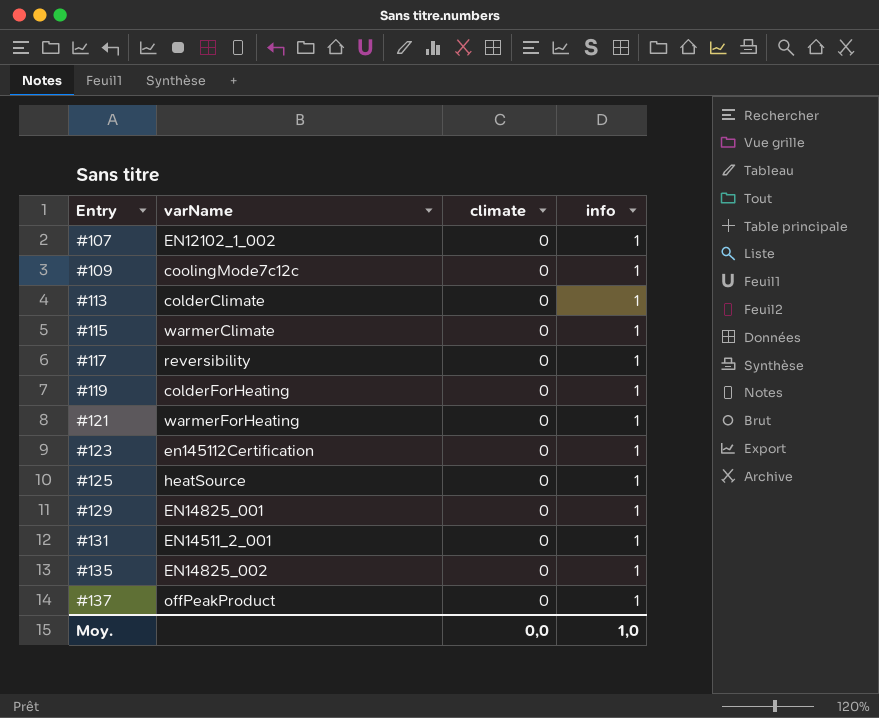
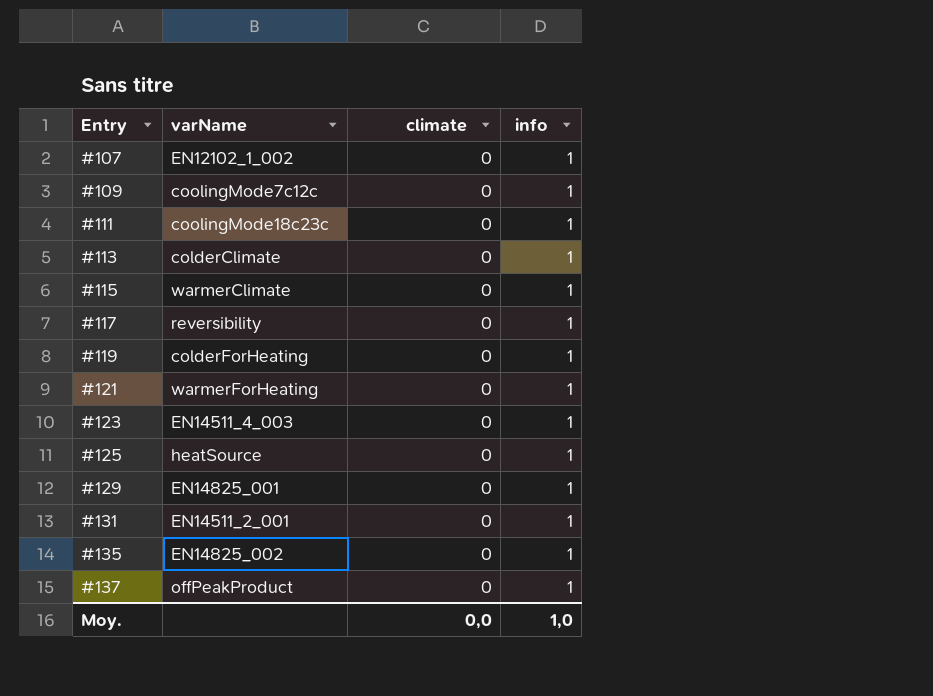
row #111: none -> coolingMode18c23c | 0 | 1
#123 | varName: en145112Certification -> EN14511_4_003

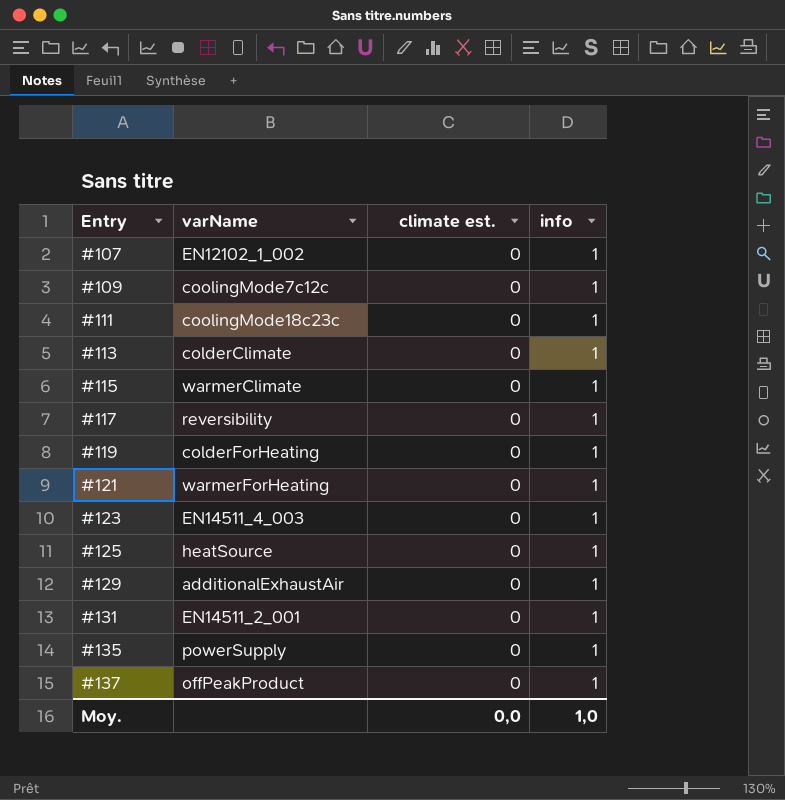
column name: climate -> climate est.
#129 | varName: EN14825_001 -> additionalExhaustAir
#135 | varName: EN14825_002 -> powerSupply

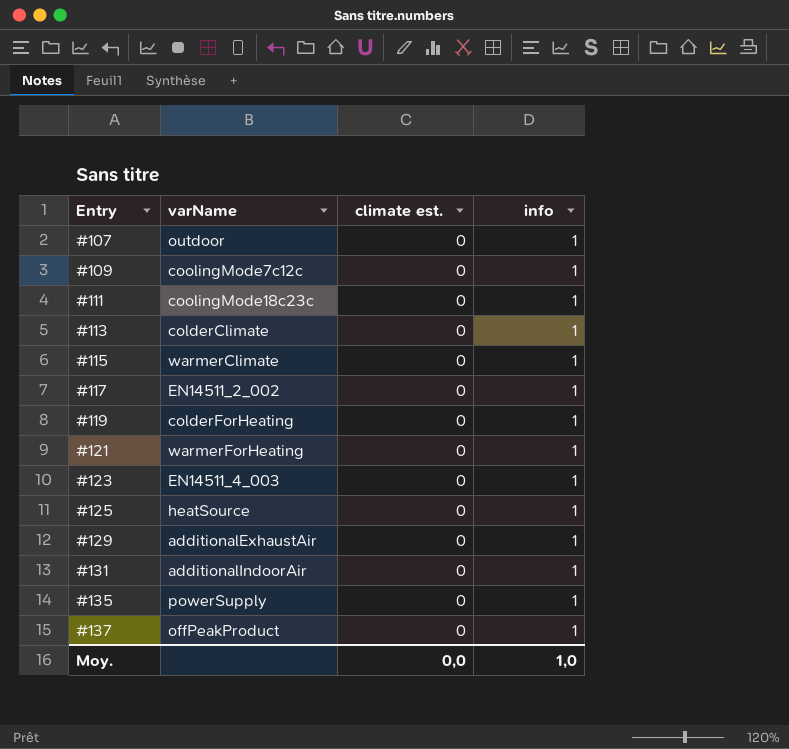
#107 | varName: EN12102_1_002 -> outdoor
#117 | varName: reversibility -> EN14511_2_002
#131 | varName: EN14511_2_001 -> additionalIndoorAir

